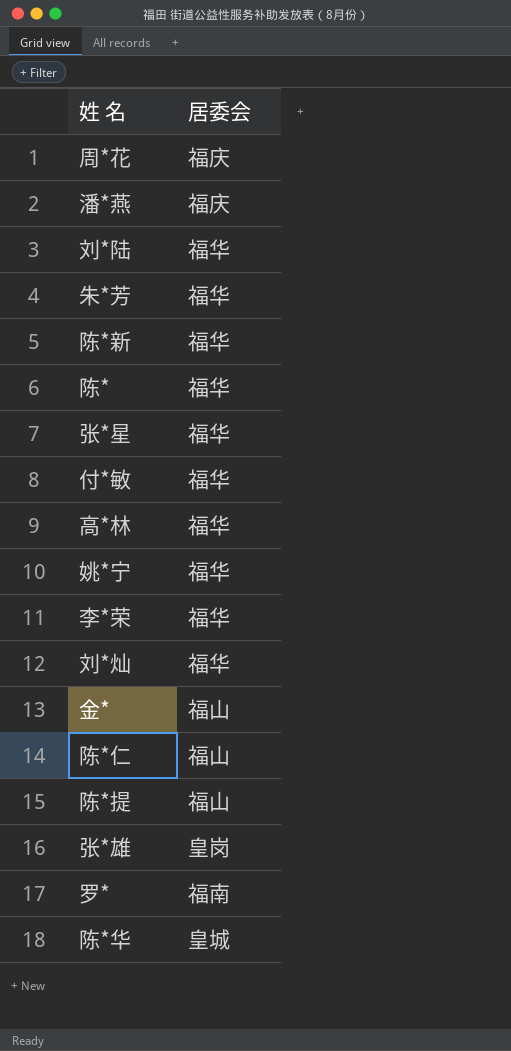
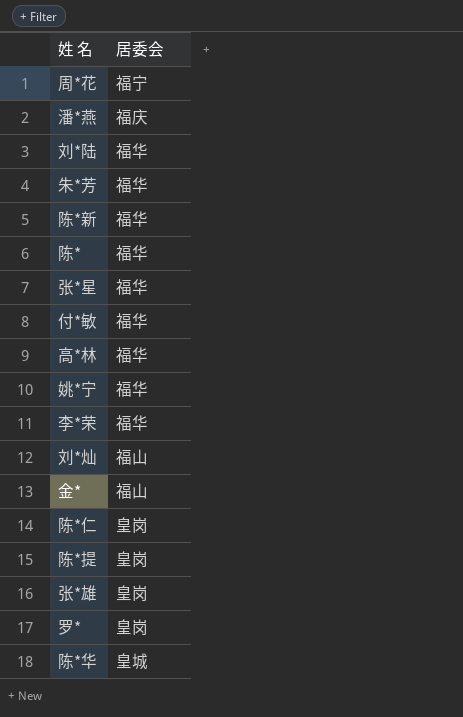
周*花 | 居委会: 福庆 -> 福宁
刘*灿 | 居委会: 福华 -> 福山
陈*仁 | 居委会: 福山 -> 皇岗
陈*提 | 居委会: 福山 -> 皇岗
罗* | 居委会: 福南 -> 皇岗

